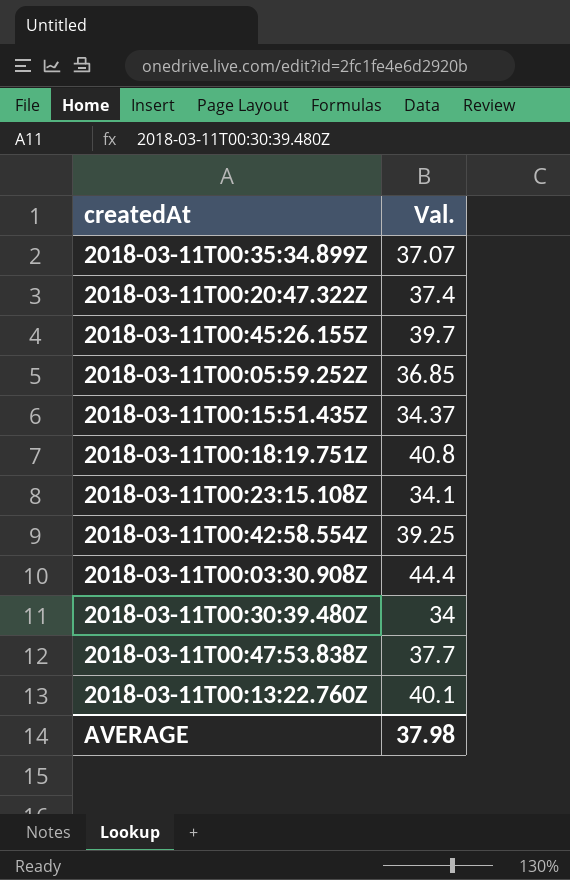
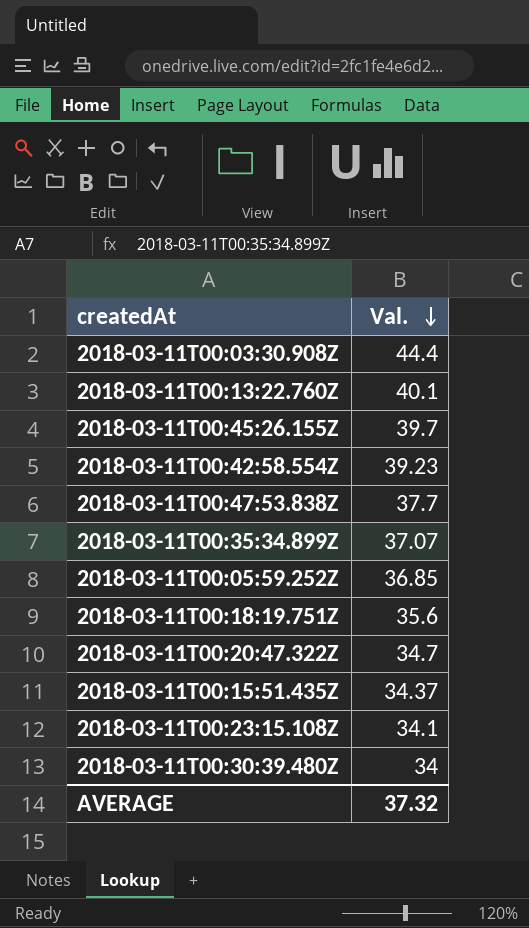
row order: none -> Val. descending
2018-03-11T00:42:58.554Z | Val.: 39.25 -> 39.23
2018-03-11T00:18:19.751Z | Val.: 40.8 -> 35.6
2018-03-11T00:20:47.322Z | Val.: 37.4 -> 34.7
AVERAGE | Val.: 37.98 -> 37.32

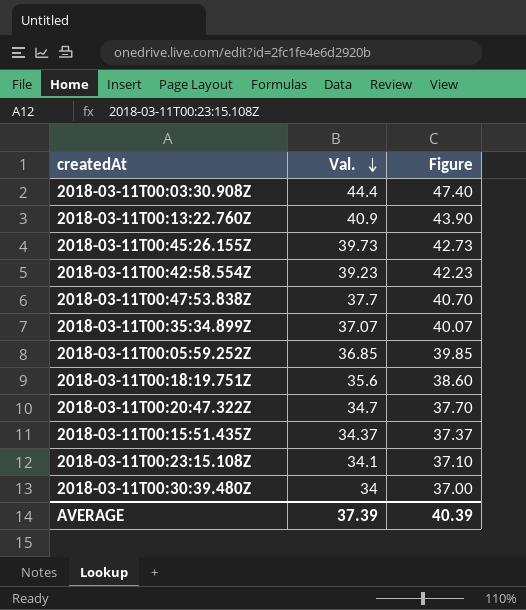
column Figure | formula: none -> [Val.] + 3
2018-03-11T00:13:22.760Z | Val.: 40.1 -> 40.9
2018-03-11T00:45:26.155Z | Val.: 39.7 -> 39.73
AVERAGE | Val.: 37.32 -> 37.39

